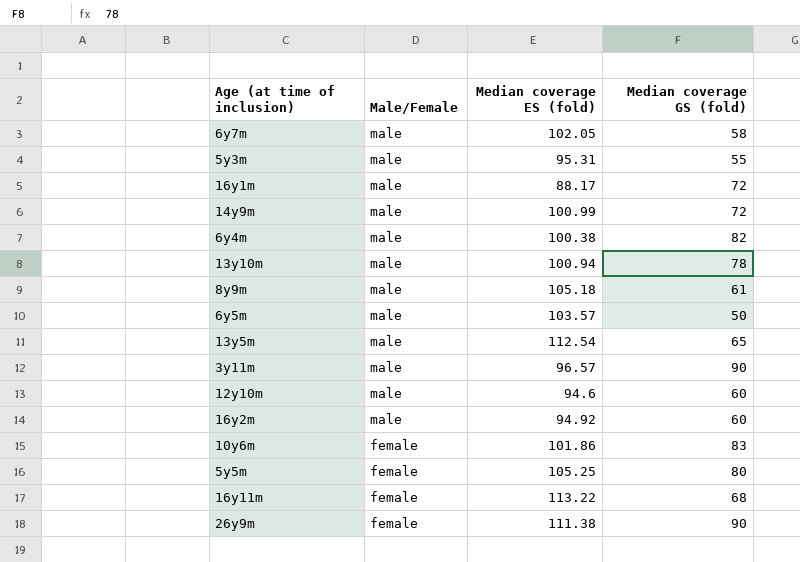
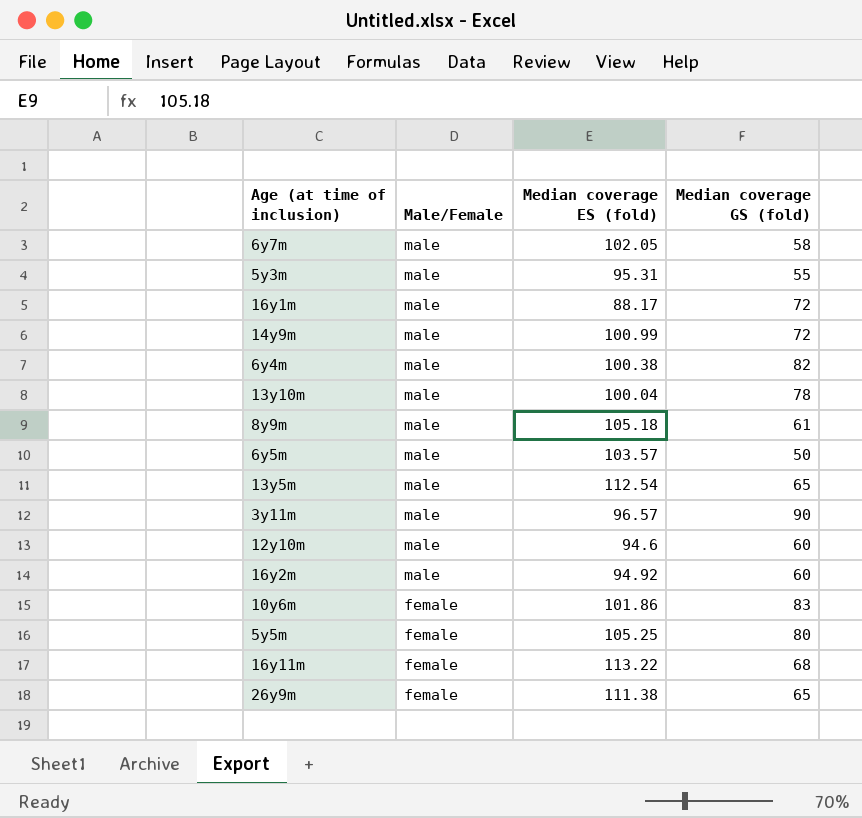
13y10m | Median coverage ES (fold): 100.94 -> 100.04
26y9m | Median coverage GS (fold): 90 -> 65

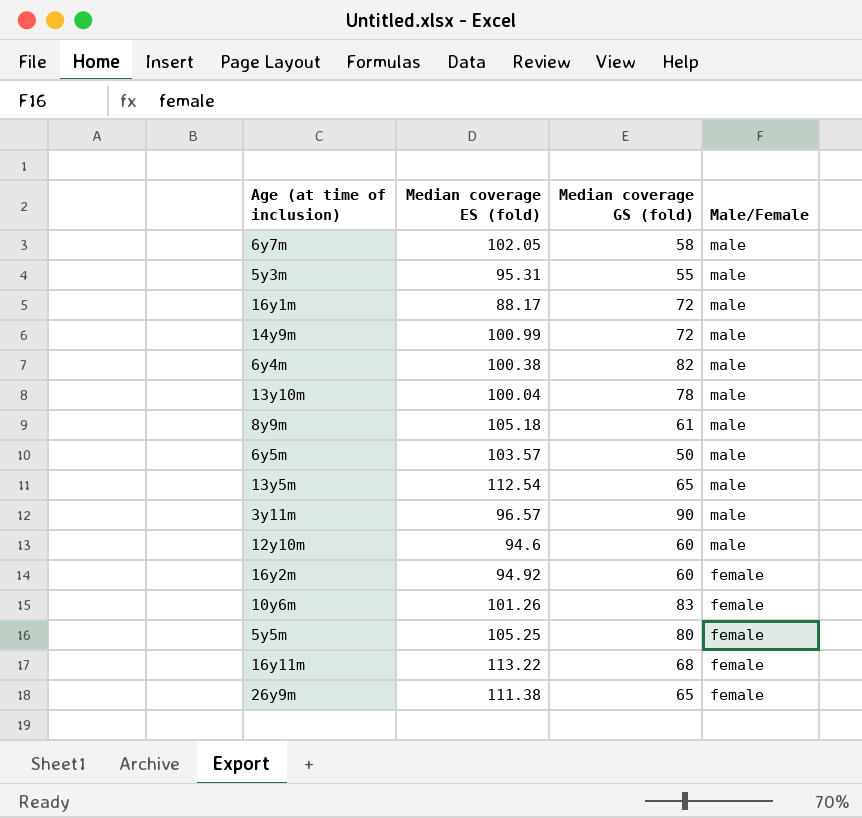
column Male/Female | position: 2 -> 4
16y2m | Male/Female: male -> female
10y6m | Median coverage ES (fold): 101.86 -> 101.26

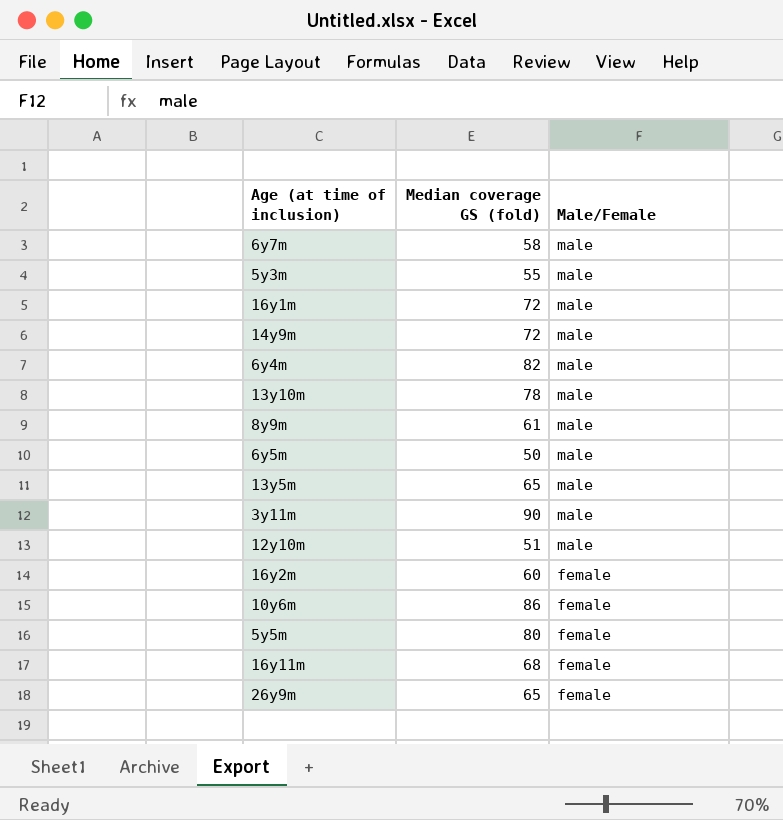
column Median coverage ES (fold) | position: 2 -> none
12y10m | Median coverage GS (fold): 60 -> 51
10y6m | Median coverage GS (fold): 83 -> 86

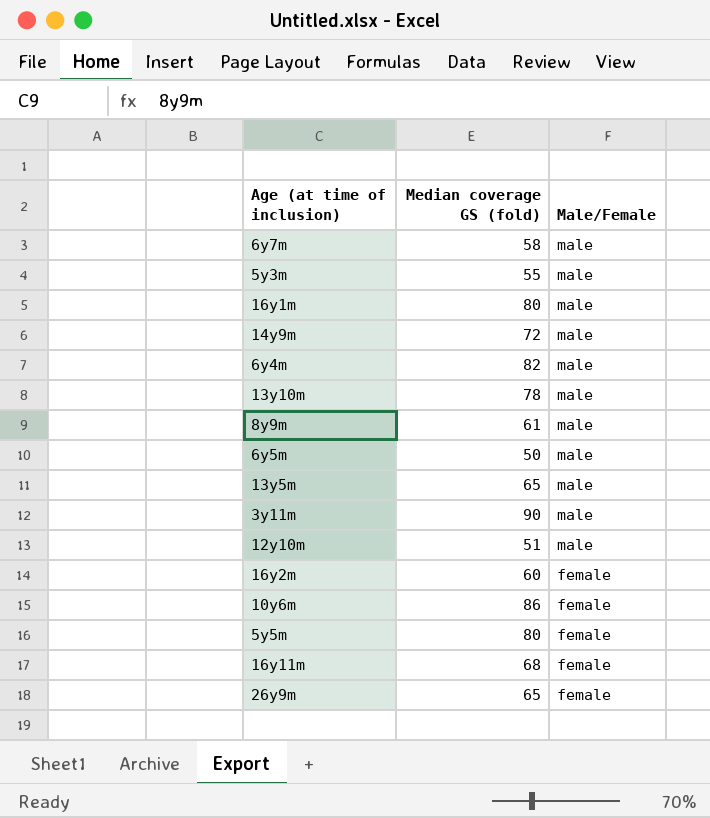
16y1m | Median coverage GS (fold): 72 -> 80

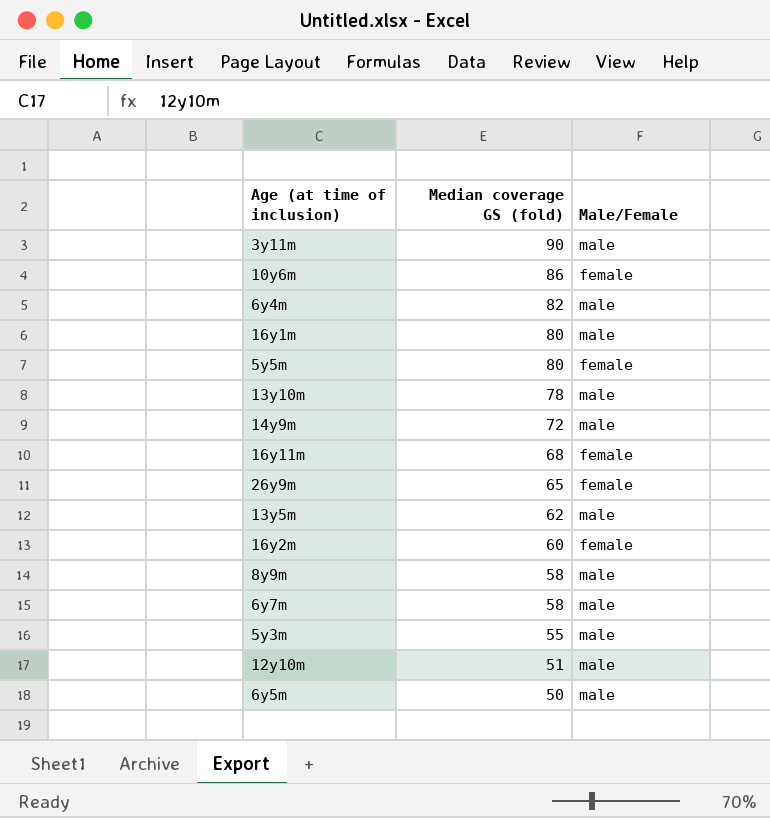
row order: Male/Female descending -> Median coverage GS (fold) descending
13y5m | Median coverage GS (fold): 65 -> 62
8y9m | Median coverage GS (fold): 61 -> 58

